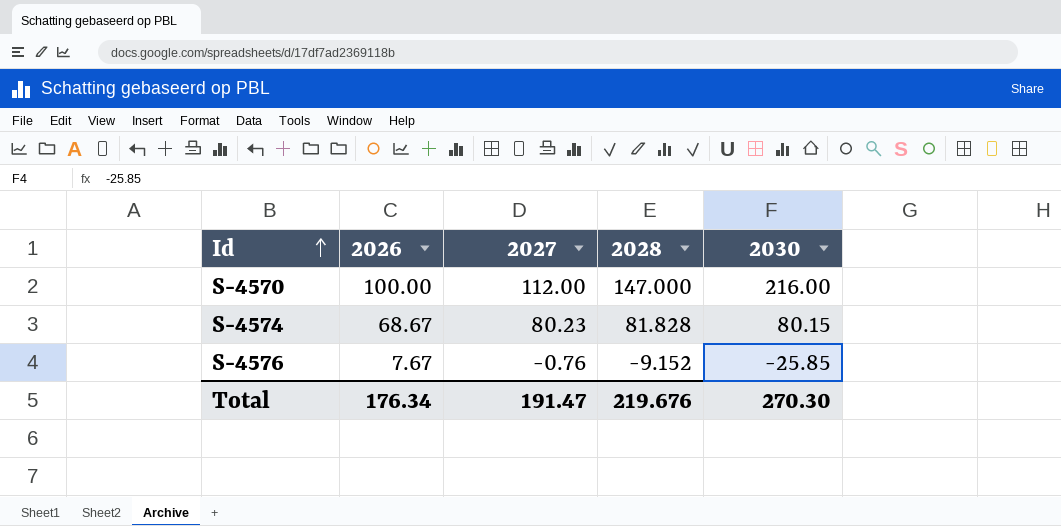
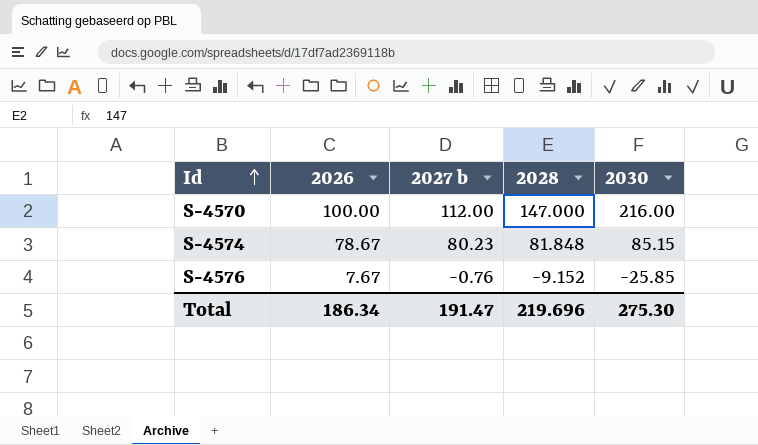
column name: 2027 -> 2027 b
S-4574 | 2026: 68.67 -> 78.67
S-4574 | 2028: 81.828 -> 81.848
S-4574 | 2030: 80.15 -> 85.15
Total | 2026: 176.34 -> 186.34
Total | 2028: 219.676 -> 219.696
Total | 2030: 270.30 -> 275.30

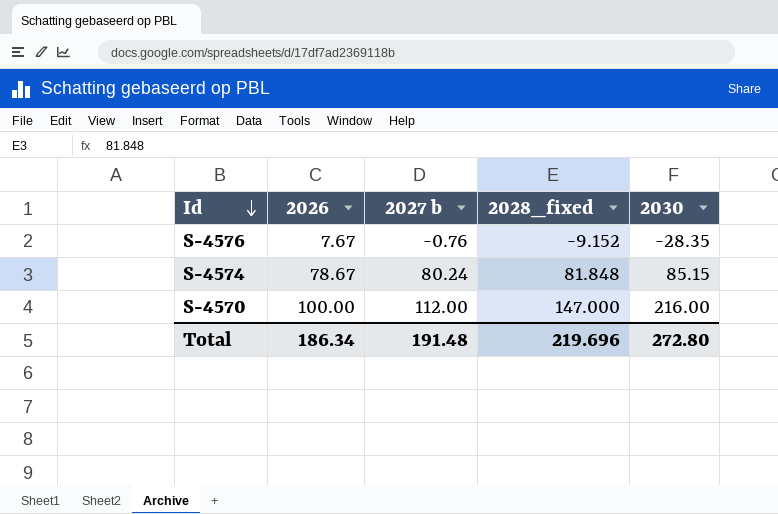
row order: Id ascending -> Id descending
column name: 2028 -> 2028_fixed
S-4576 | 2030: -25.85 -> -28.35
S-4574 | 2027 b: 80.23 -> 80.24
Total | 2027 b: 191.47 -> 191.48
Total | 2030: 275.30 -> 272.80

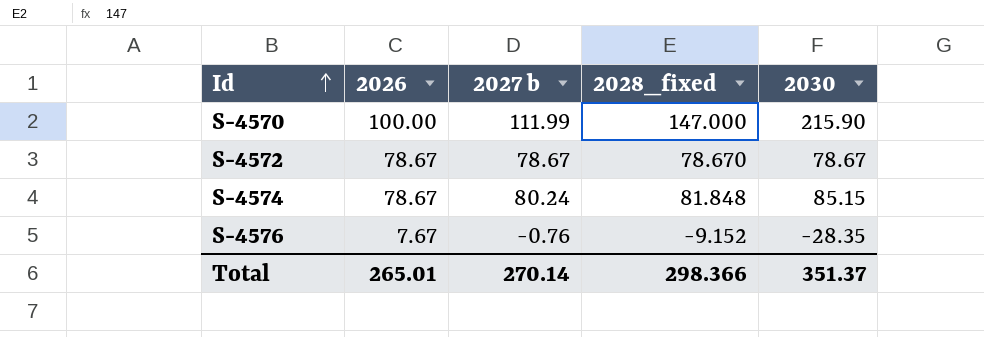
row order: Id descending -> Id ascending
S-4570 | 2027 b: 112.00 -> 111.99
S-4570 | 2030: 216.00 -> 215.90
row S-4572: none -> 78.67 | 78.67 | 78.670 | 78.67
Total | 2026: 186.34 -> 265.01
Total | 2027 b: 191.48 -> 270.14
Total | 2028_fixed: 219.696 -> 298.366
Total | 2030: 272.80 -> 351.37

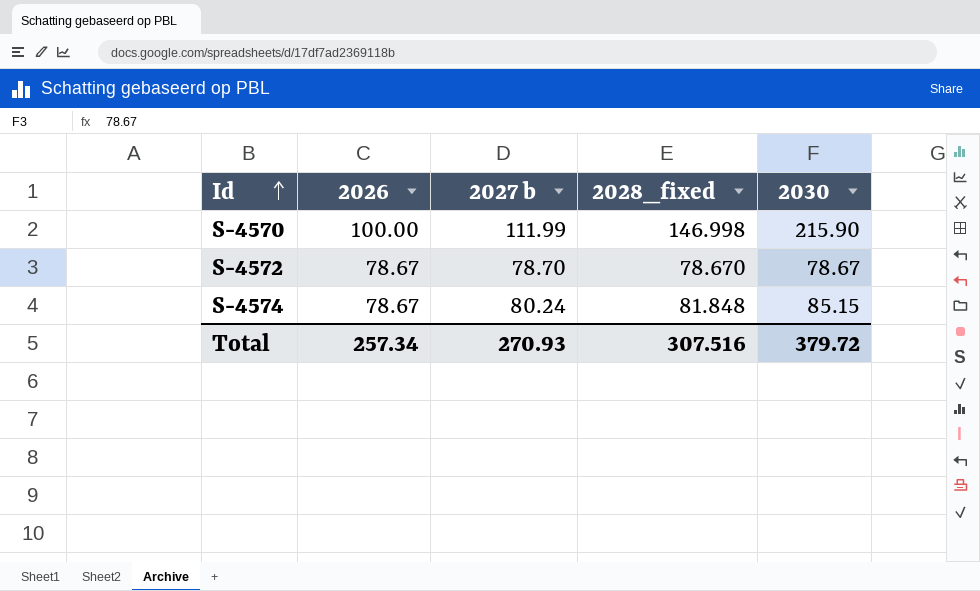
row S-4576: 7.67 | -0.76 | -9.152 | -28.35 -> none
S-4570 | 2028_fixed: 147.000 -> 146.998
S-4572 | 2027 b: 78.67 -> 78.70
Total | 2026: 265.01 -> 257.34
Total | 2027 b: 270.14 -> 270.93
Total | 2028_fixed: 298.366 -> 307.516
Total | 2030: 351.37 -> 379.72

